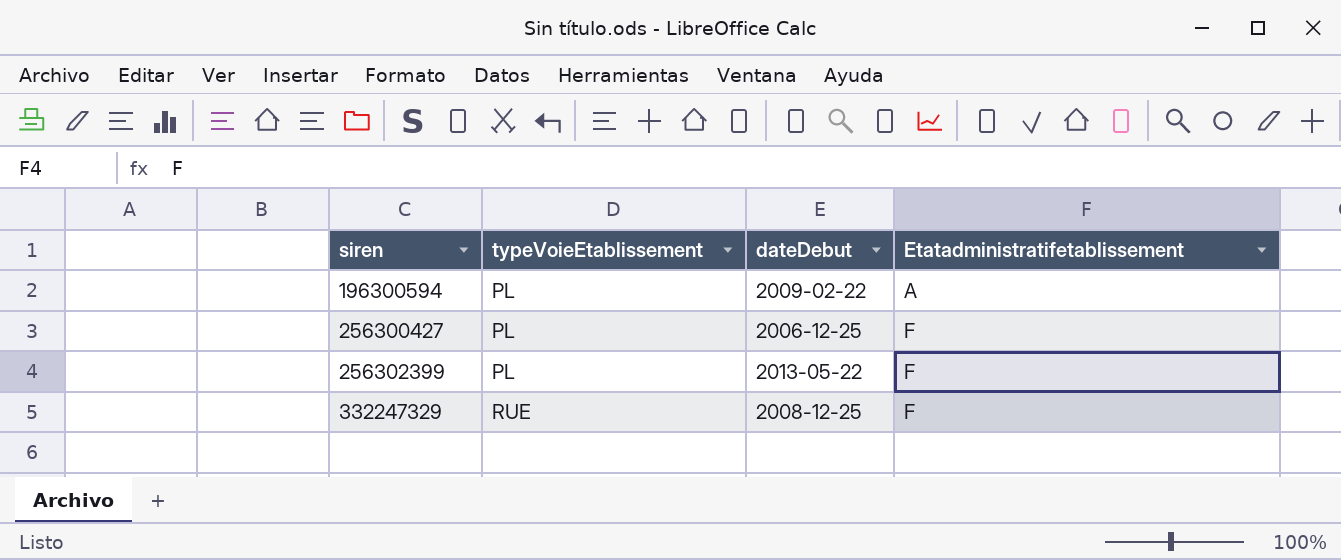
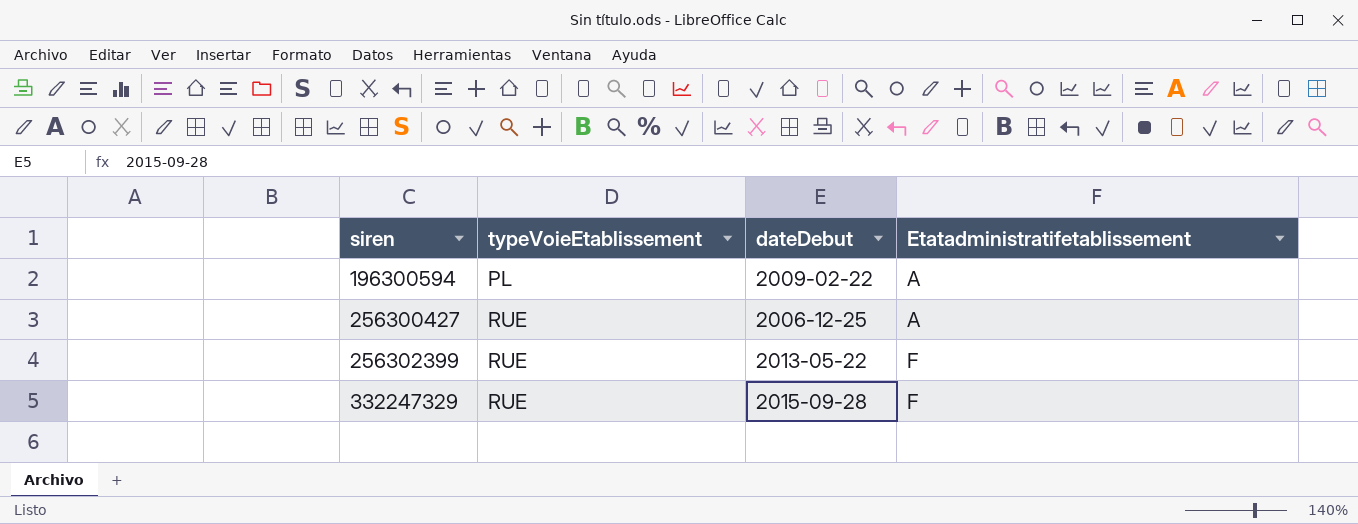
256300427 | typeVoieEtablissement: PL -> RUE
256300427 | Etatadministratifetablissement: F -> A
256302399 | typeVoieEtablissement: PL -> RUE
332247329 | dateDebut: 2008-12-25 -> 2015-09-28

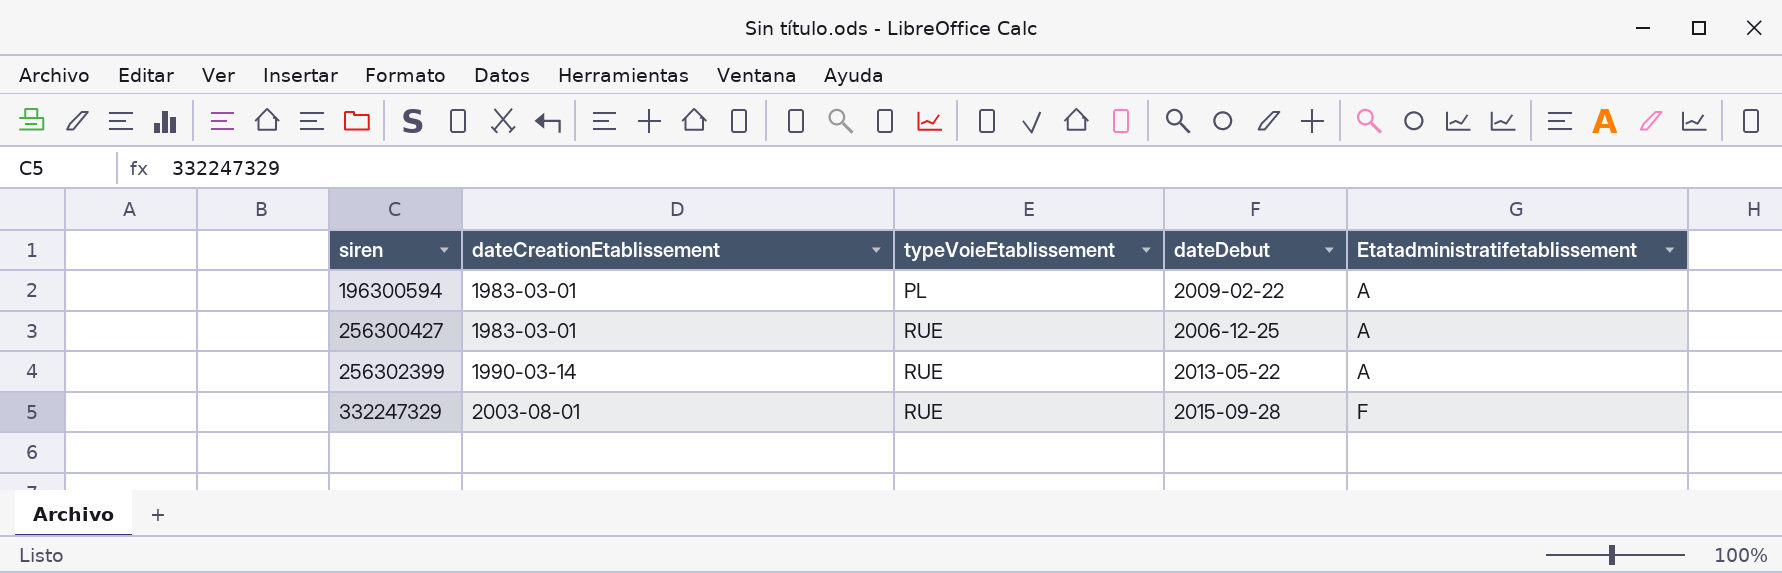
column dateCreationEtablissement | position: none -> 2
256302399 | Etatadministratifetablissement: F -> A

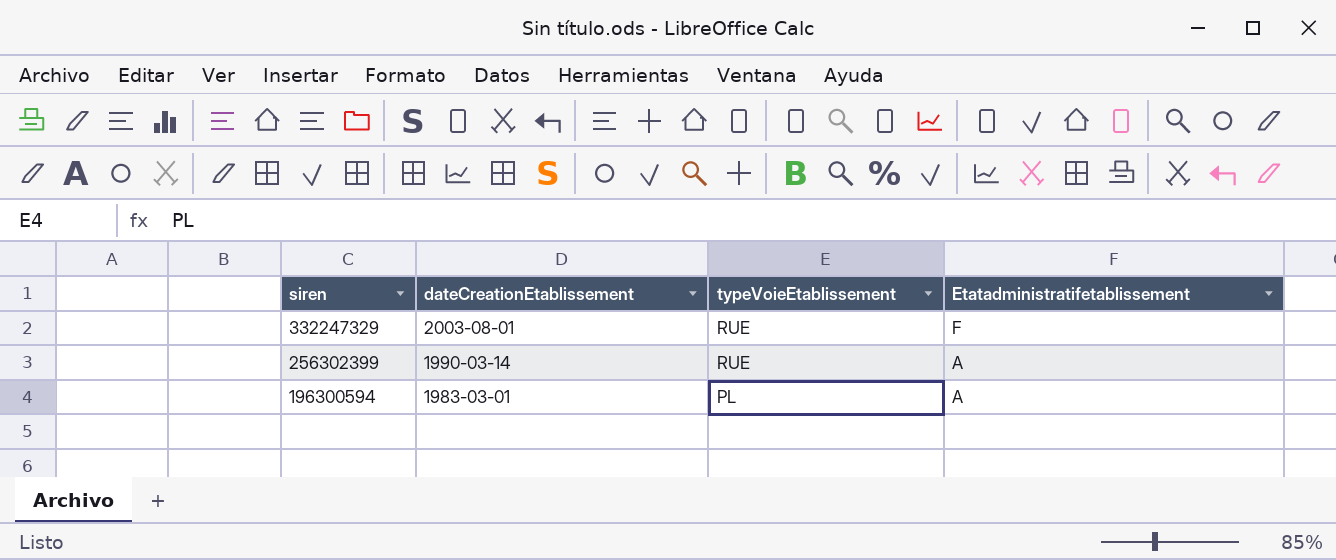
row order: siren ascending -> siren descending
column dateDebut | position: 4 -> none
row 256300427: 1983-03-01 | RUE | 2006-12-25 | A -> none

